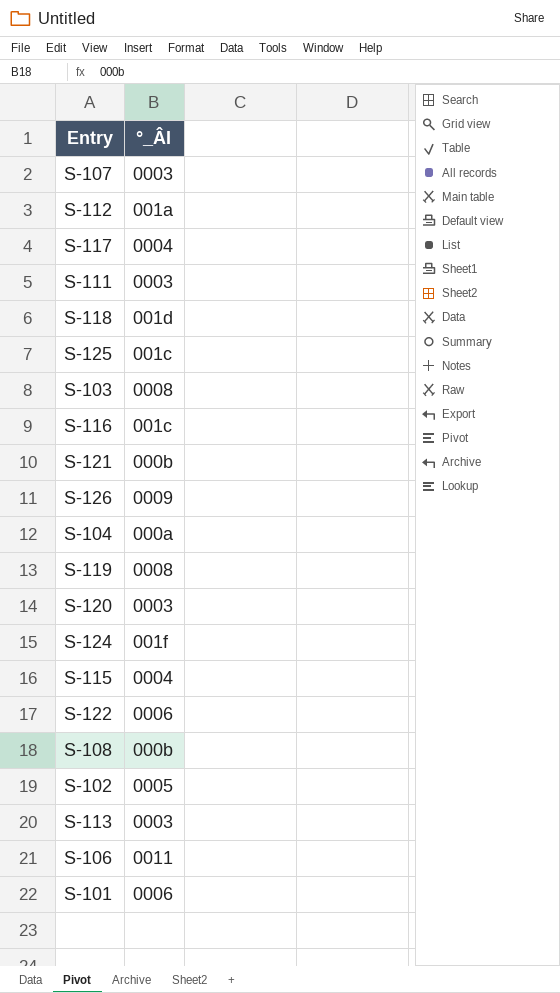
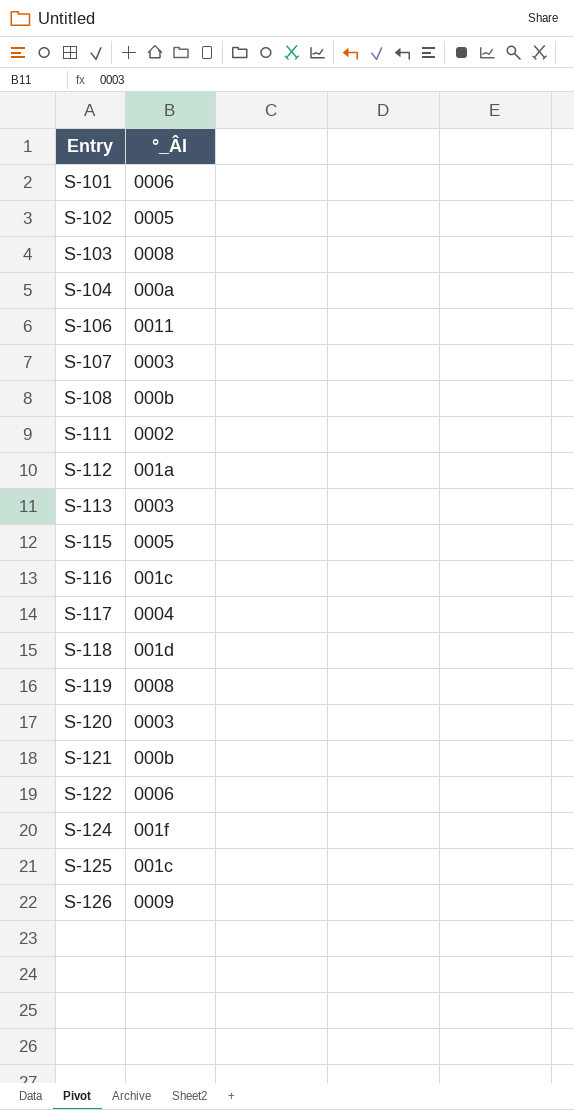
row order: none -> Entry ascending
S-111 | °_ÂI: 0003 -> 0002
S-115 | °_ÂI: 0004 -> 0005

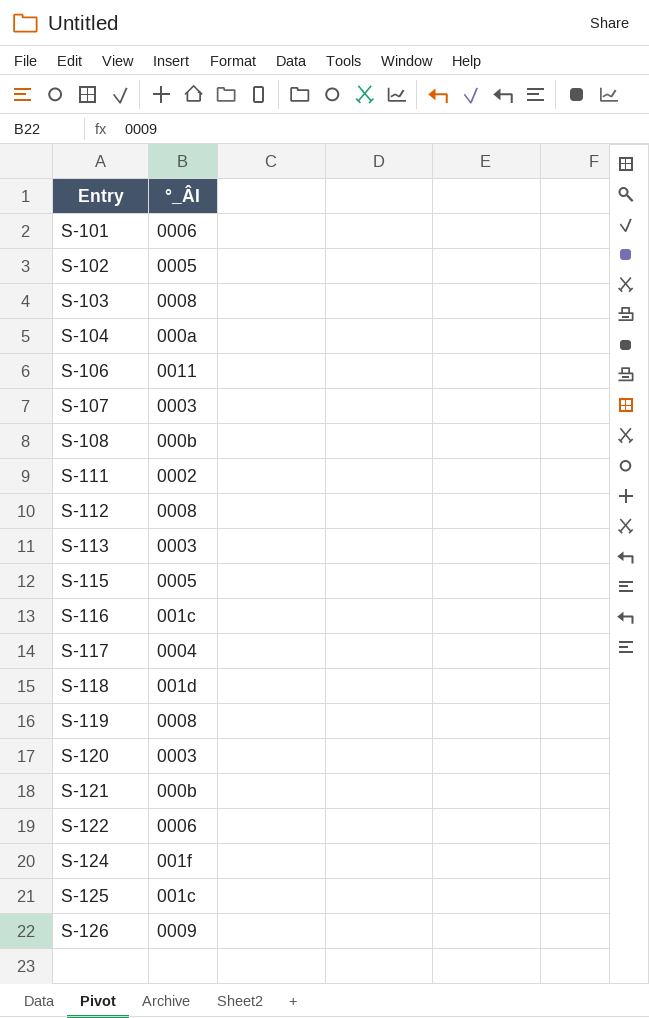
S-112 | °_ÂI: 001a -> 0008

